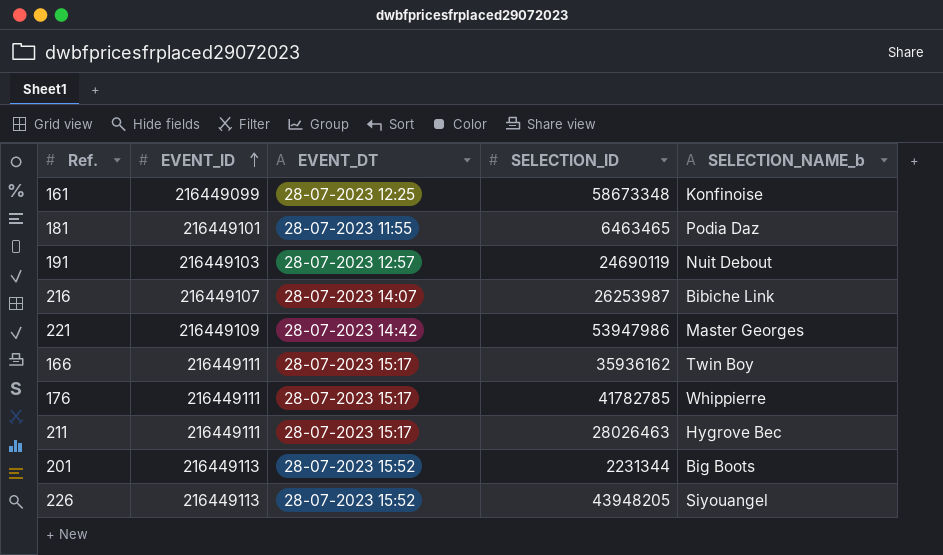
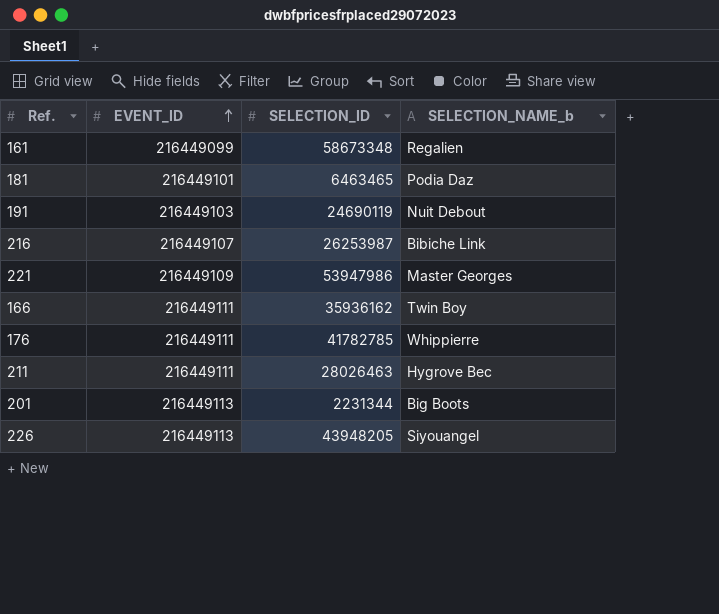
column EVENT_DT | position: 3 -> none
161 | SELECTION_NAME_b: Konfinoise -> Regalien

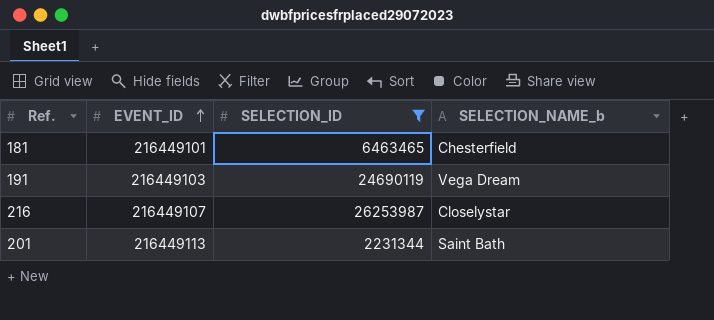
filter: none -> SELECTION_ID <= 26253987
181 | SELECTION_NAME_b: Podia Daz -> Chesterfield
191 | SELECTION_NAME_b: Nuit Debout -> Vega Dream
216 | SELECTION_NAME_b: Bibiche Link -> Closelystar
201 | SELECTION_NAME_b: Big Boots -> Saint Bath

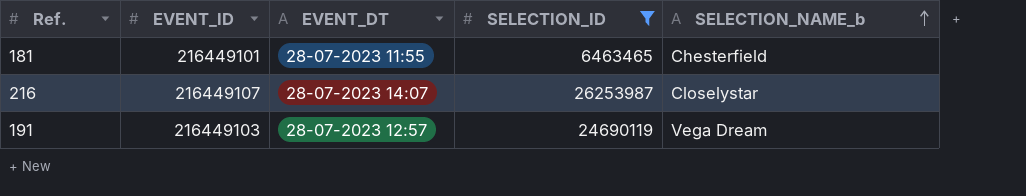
row order: EVENT_ID ascending -> SELECTION_NAME_b ascending
column EVENT_DT | position: none -> 3
row 201: 216449113 | 2231344 | Saint Bath -> none

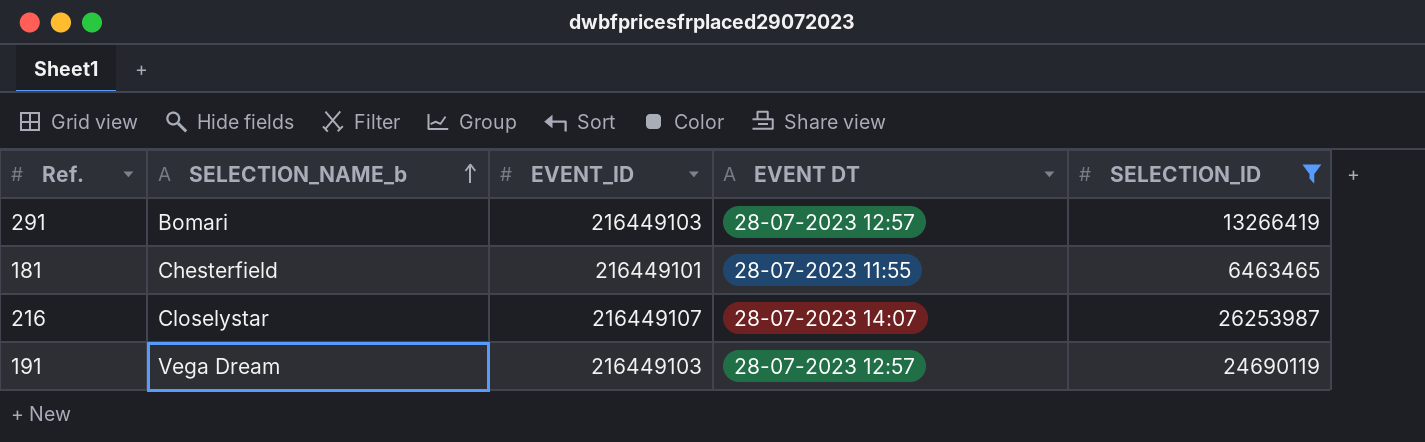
column SELECTION_NAME_b | position: 5 -> 2
column name: EVENT_DT -> EVENT DT
row 291: none -> Bomari | 216449103 | 28-07-2023 12:57 | 13266419

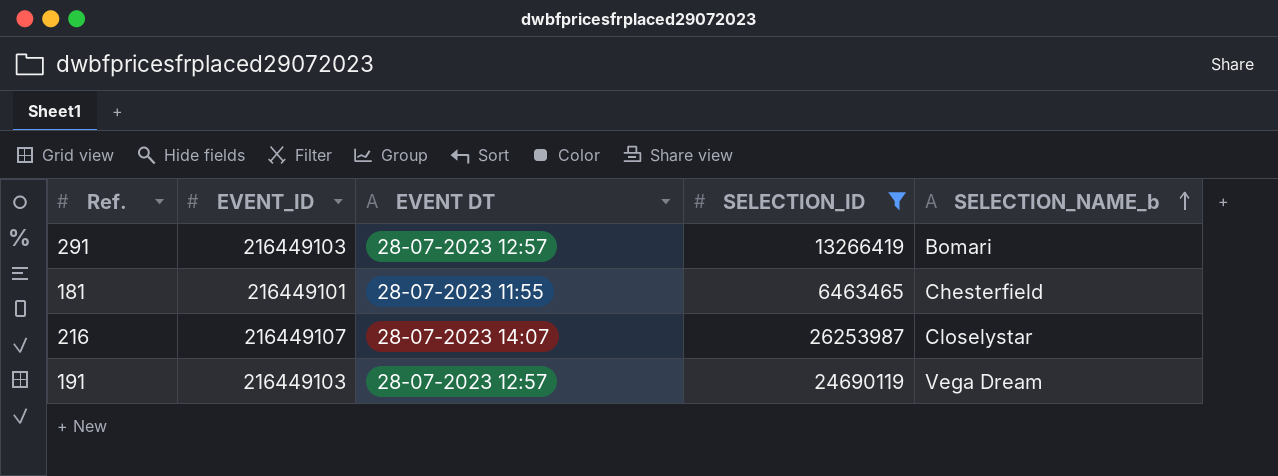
column SELECTION_NAME_b | position: 2 -> 5

